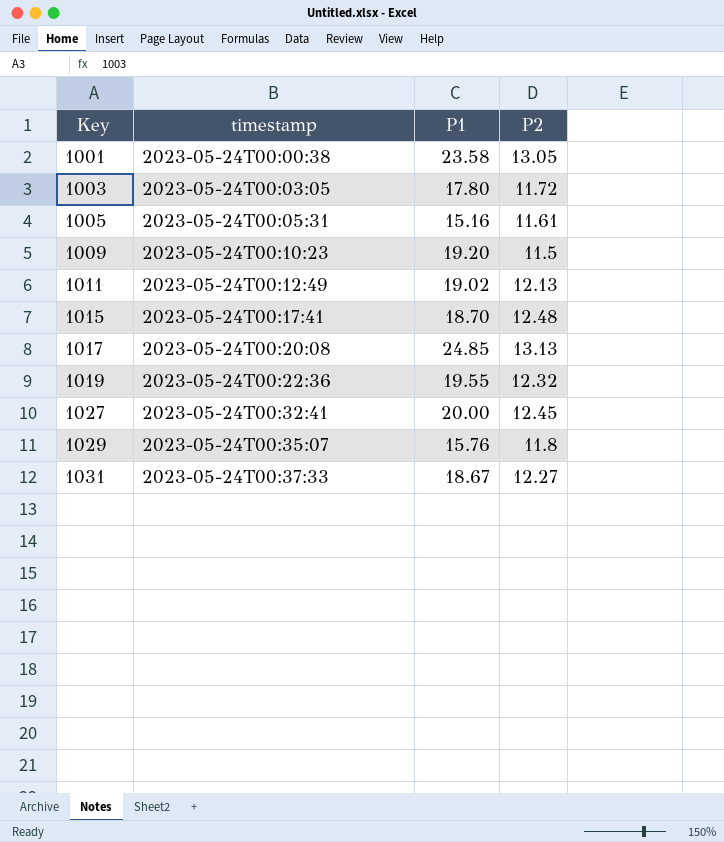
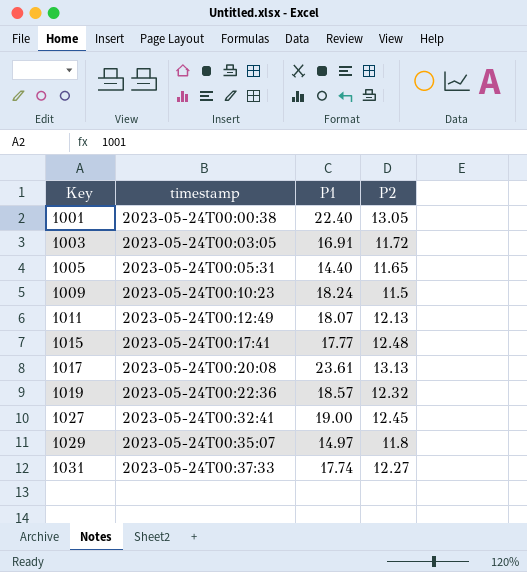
1001 | P1: 23.58 -> 22.40
1003 | P1: 17.80 -> 16.91
1005 | P1: 15.16 -> 14.40
1005 | P2: 11.61 -> 11.65
1009 | P1: 19.20 -> 18.24
1011 | P1: 19.02 -> 18.07
1015 | P1: 18.70 -> 17.77
1017 | P1: 24.85 -> 23.61
1019 | P1: 19.55 -> 18.57
1027 | P1: 20.00 -> 19.00
1029 | P1: 15.76 -> 14.97
1031 | P1: 18.67 -> 17.74

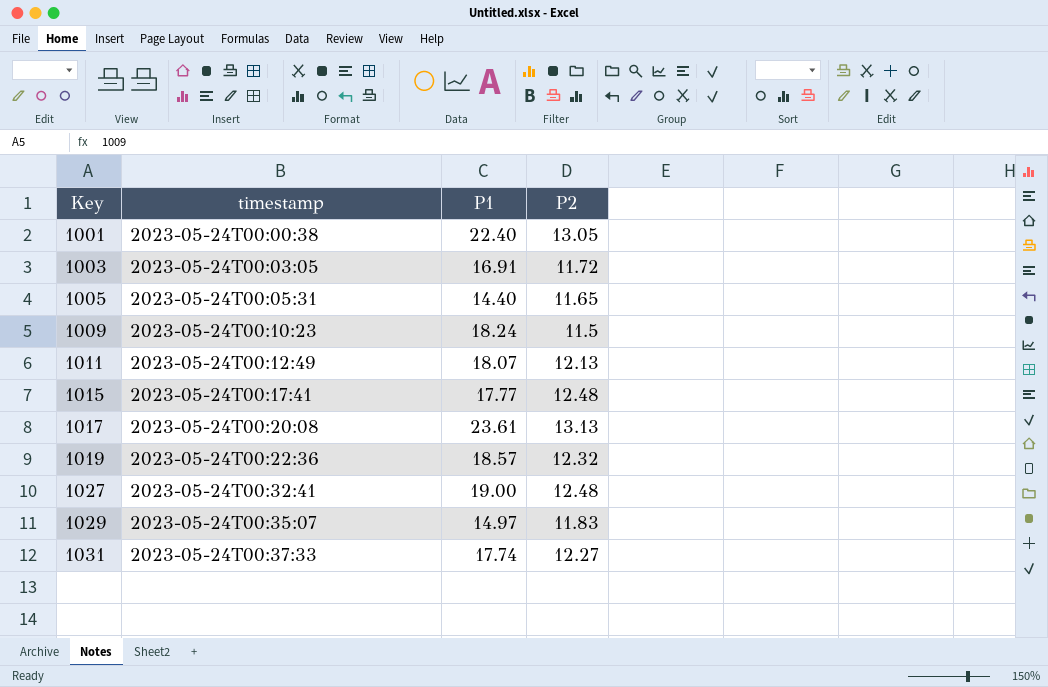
1027 | P2: 12.45 -> 12.48
1029 | P2: 11.8 -> 11.83

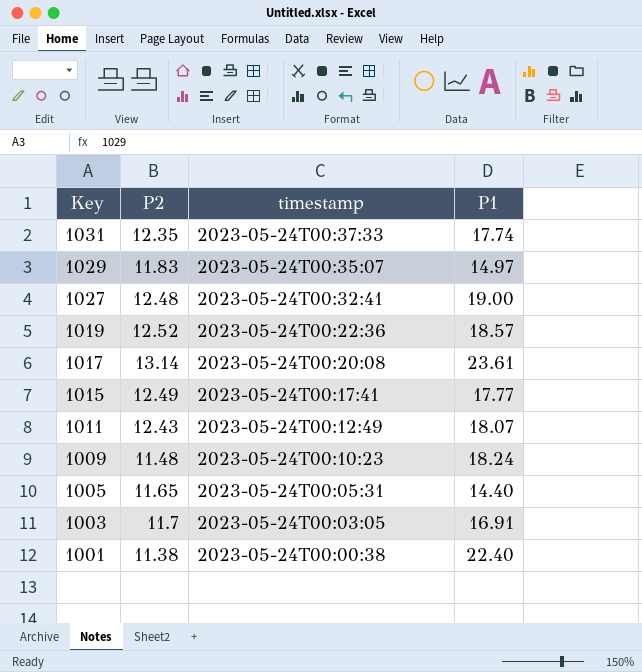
row order: Key ascending -> Key descending
column P2 | position: 4 -> 2
1031 | P2: 12.27 -> 12.35
1019 | P2: 12.32 -> 12.52
1017 | P2: 13.13 -> 13.14
1015 | P2: 12.48 -> 12.49
1011 | P2: 12.13 -> 12.43
1009 | P2: 11.5 -> 11.48
1003 | P2: 11.72 -> 11.7
1001 | P2: 13.05 -> 11.38

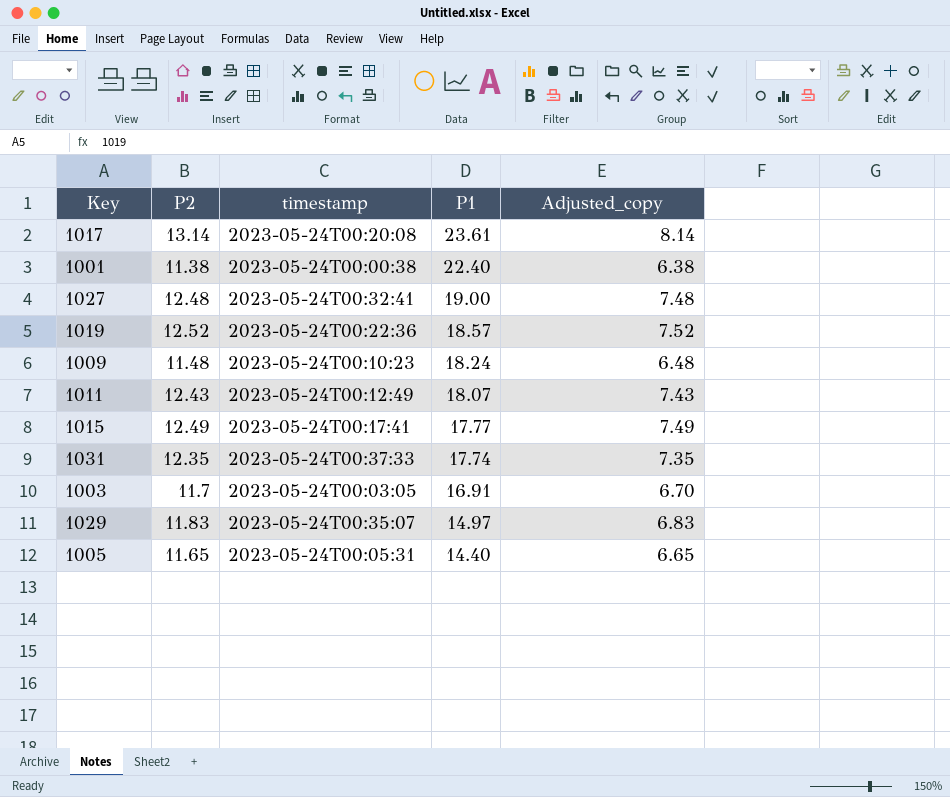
row order: Key descending -> P1 descending
column Adjusted_copy | formula: none -> [P2] - 5

